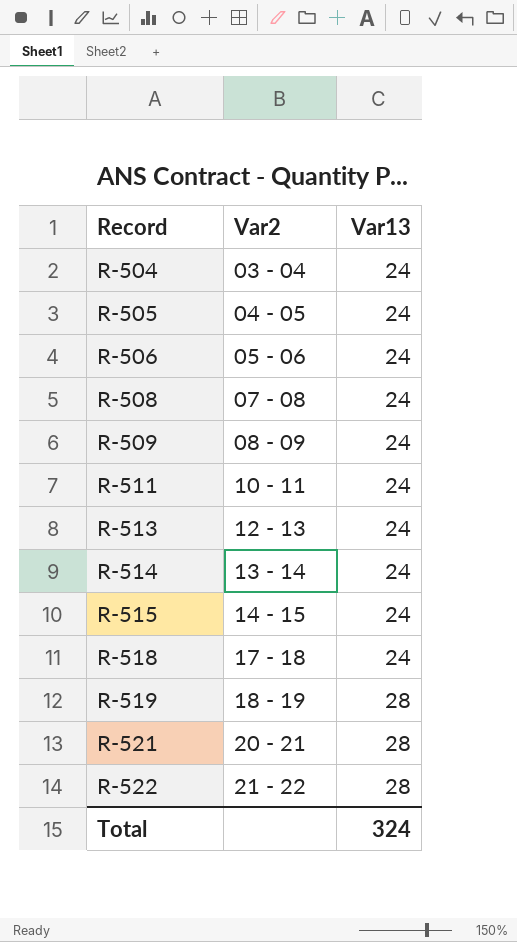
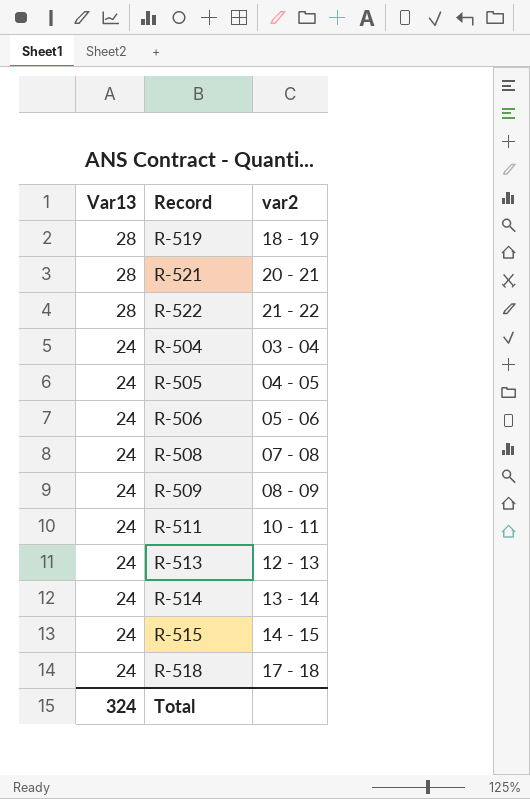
row order: Record ascending -> Var13 descending
column Var13 | position: 3 -> 1
column name: Var2 -> var2

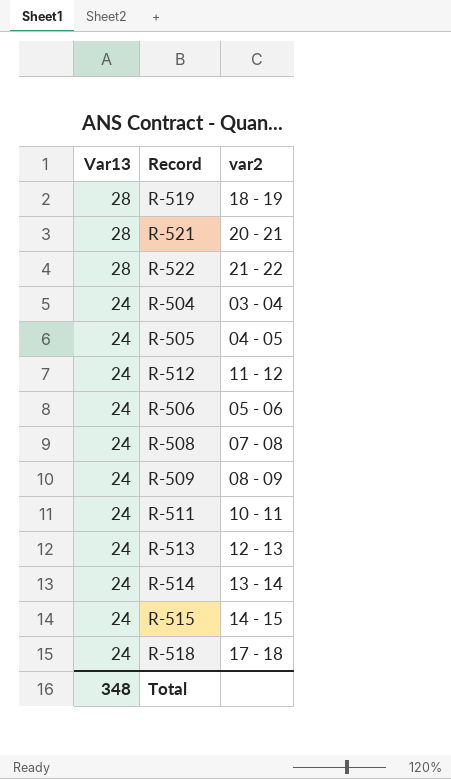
row R-512: none -> 24 | 11 - 12
Total | Var13: 324 -> 348

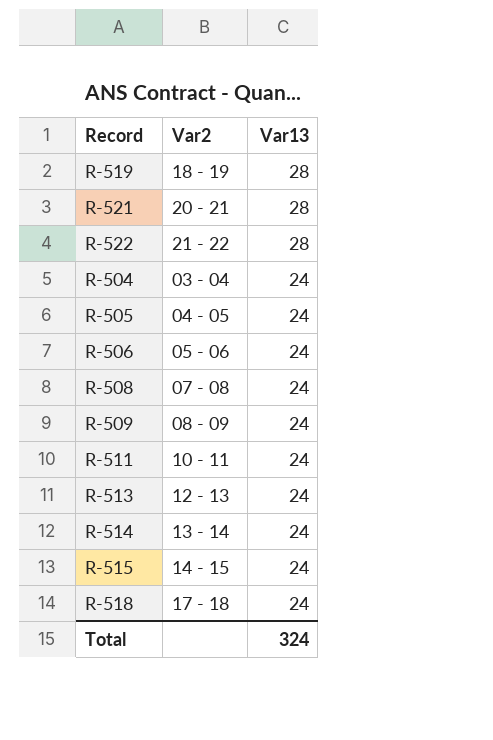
column name: var2 -> Var2
column Var13 | position: 1 -> 3
row R-512: 24 | 11 - 12 -> none
Total | Var13: 348 -> 324

